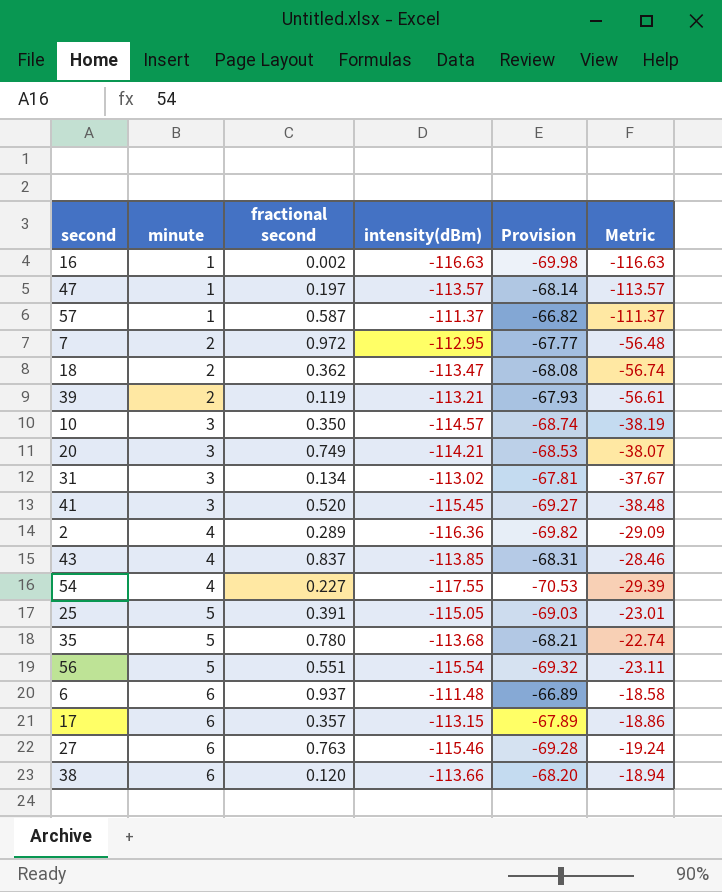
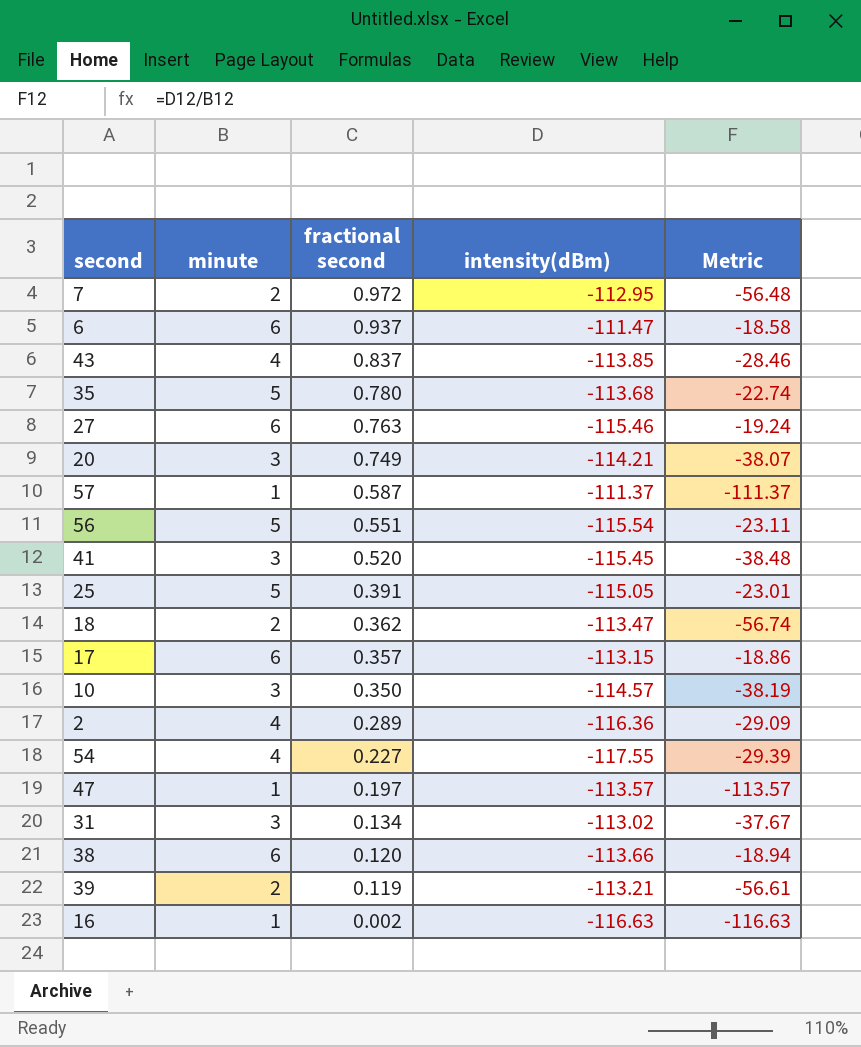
row order: minute ascending -> fractional second descending
column Provision | formula: [intensity(dBm)] * 0.6 -> none
6 | intensity(dBm): -111.48 -> -111.47

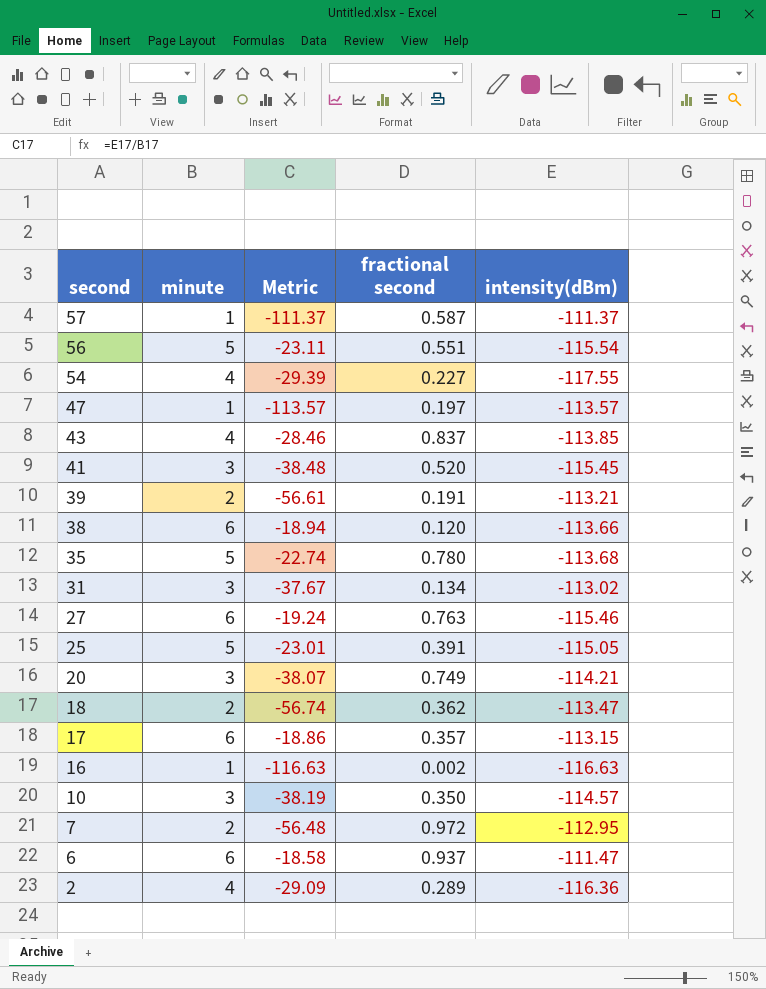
row order: fractional second descending -> second descending
column Metric | position: 5 -> 3
39 | fractional second: 0.119 -> 0.191

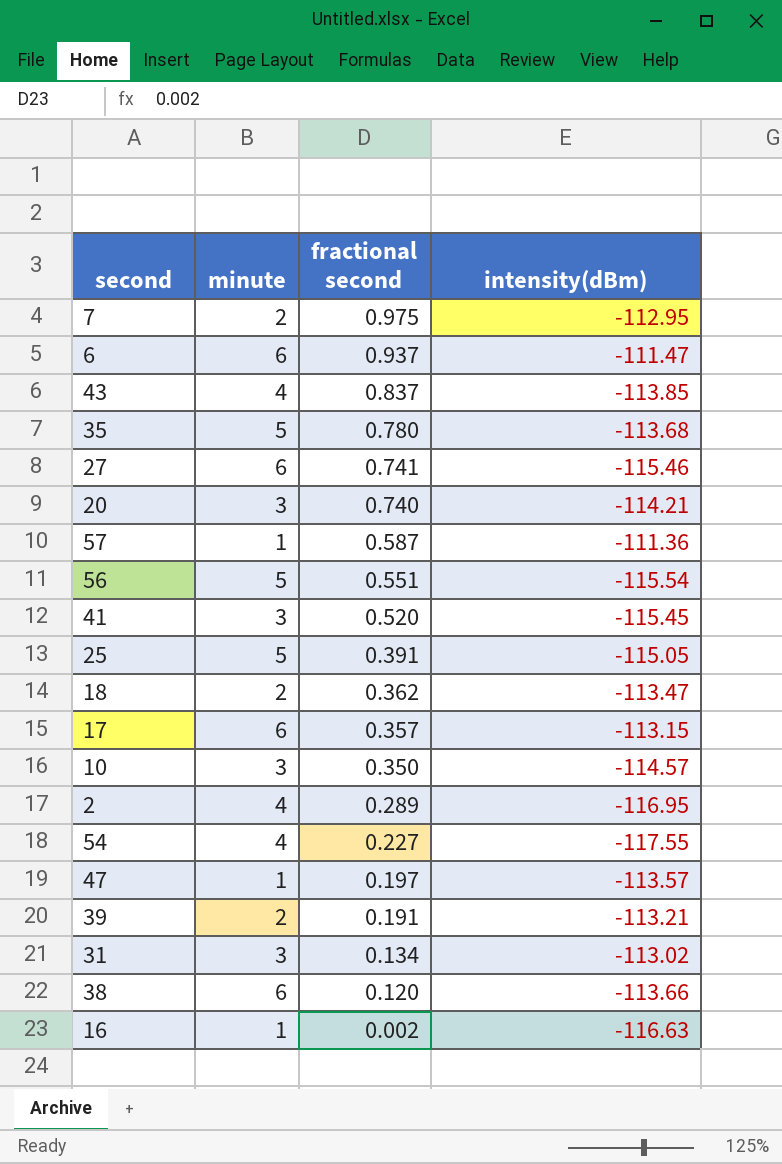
row order: second descending -> fractional second descending
column Metric | formula: [intensity(dBm)] / [minute] -> none
7 | fractional second: 0.972 -> 0.975
27 | fractional second: 0.763 -> 0.741
20 | fractional second: 0.749 -> 0.740
57 | intensity(dBm): -111.37 -> -111.36
2 | intensity(dBm): -116.36 -> -116.95

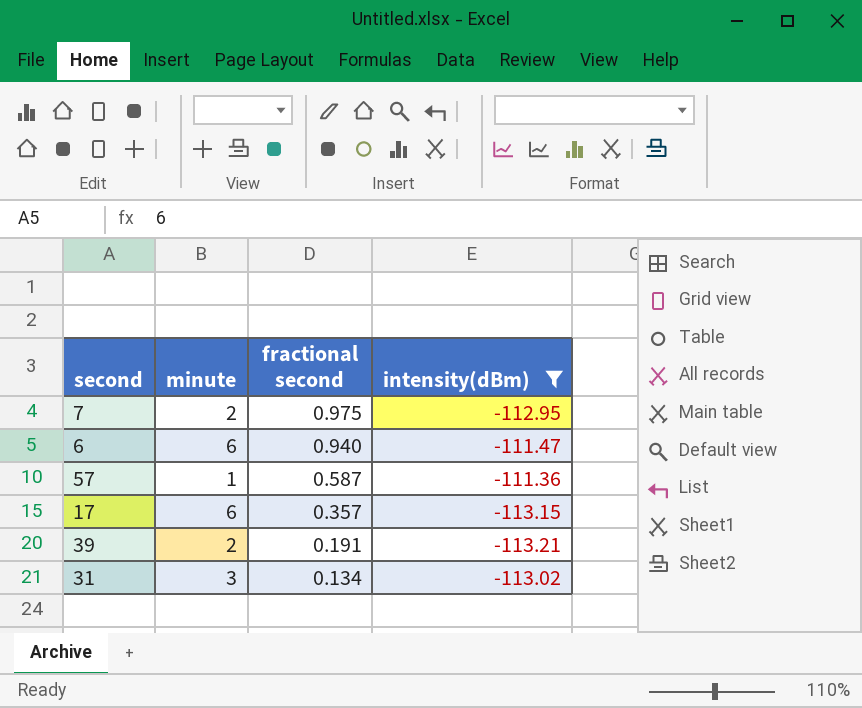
filter: none -> intensity(dBm) >= -113.21
6 | fractional second: 0.937 -> 0.940

